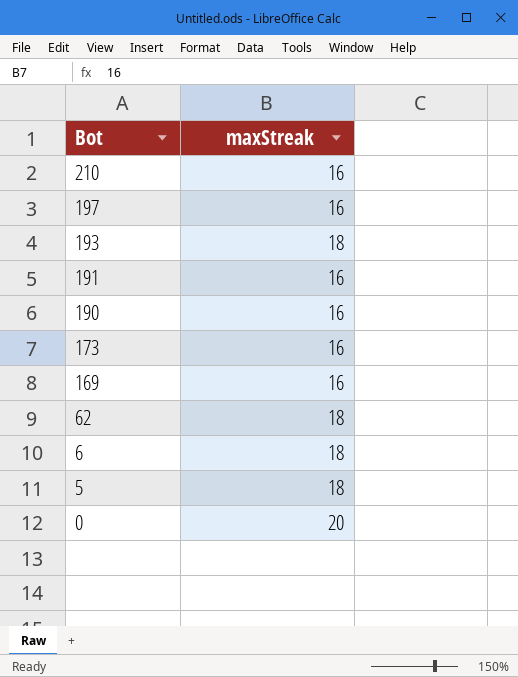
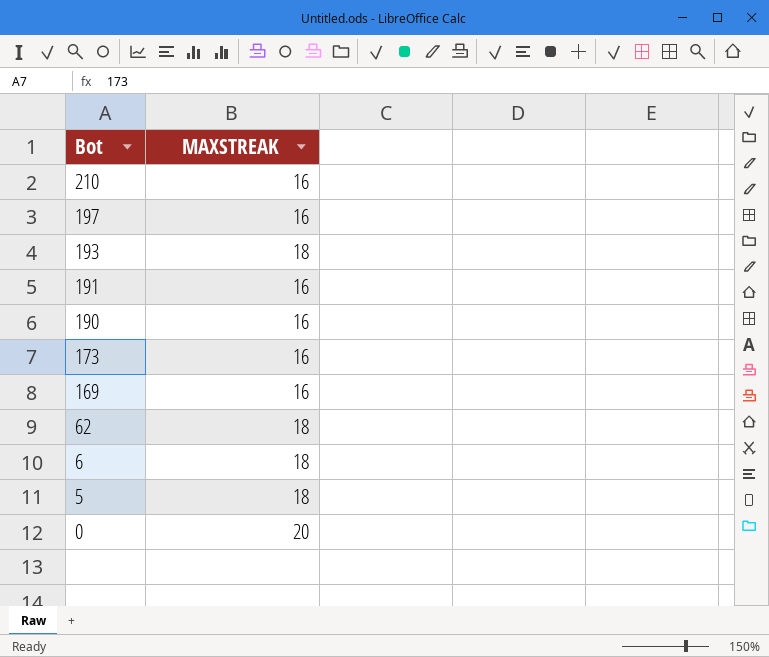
column name: maxStreak -> MAXSTREAK

